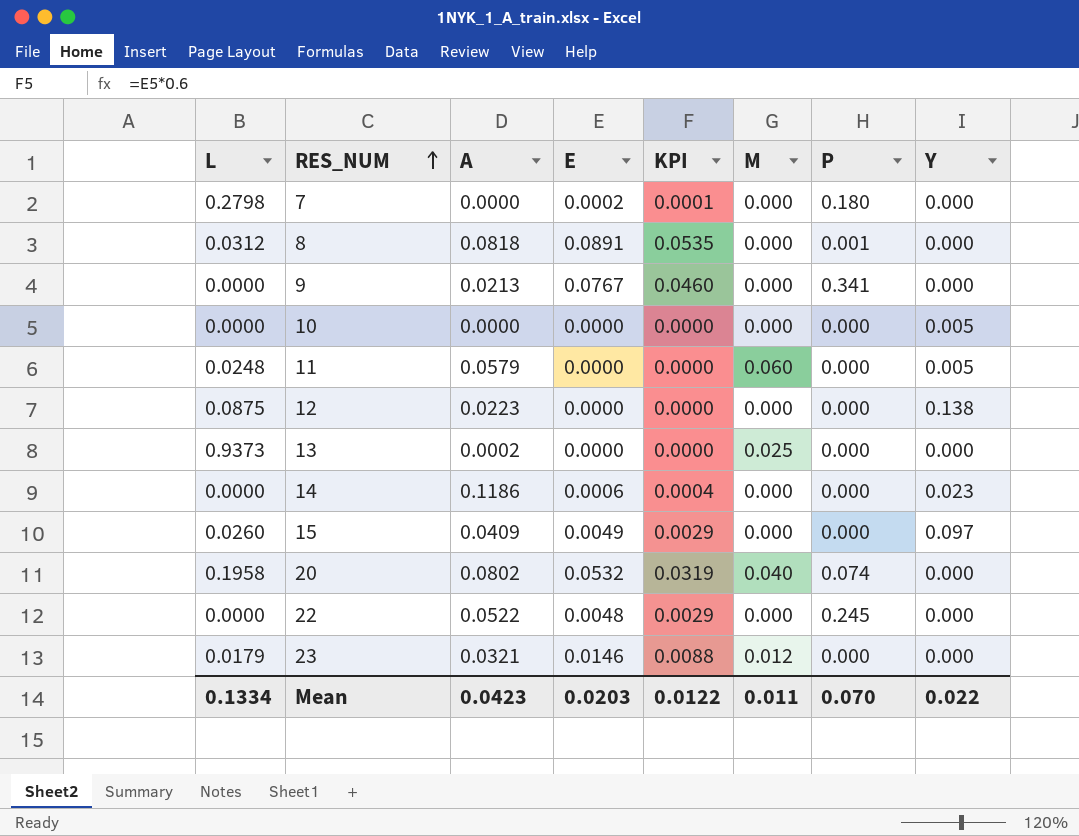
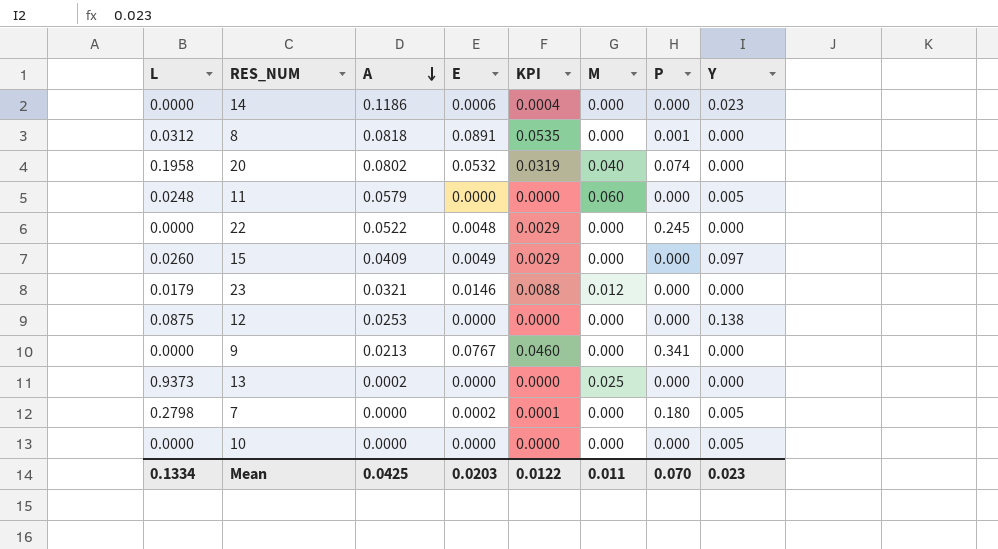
row order: RES_NUM ascending -> A descending
12 | A: 0.0223 -> 0.0253
7 | Y: 0.000 -> 0.005
Mean | A: 0.0423 -> 0.0425
Mean | Y: 0.022 -> 0.023

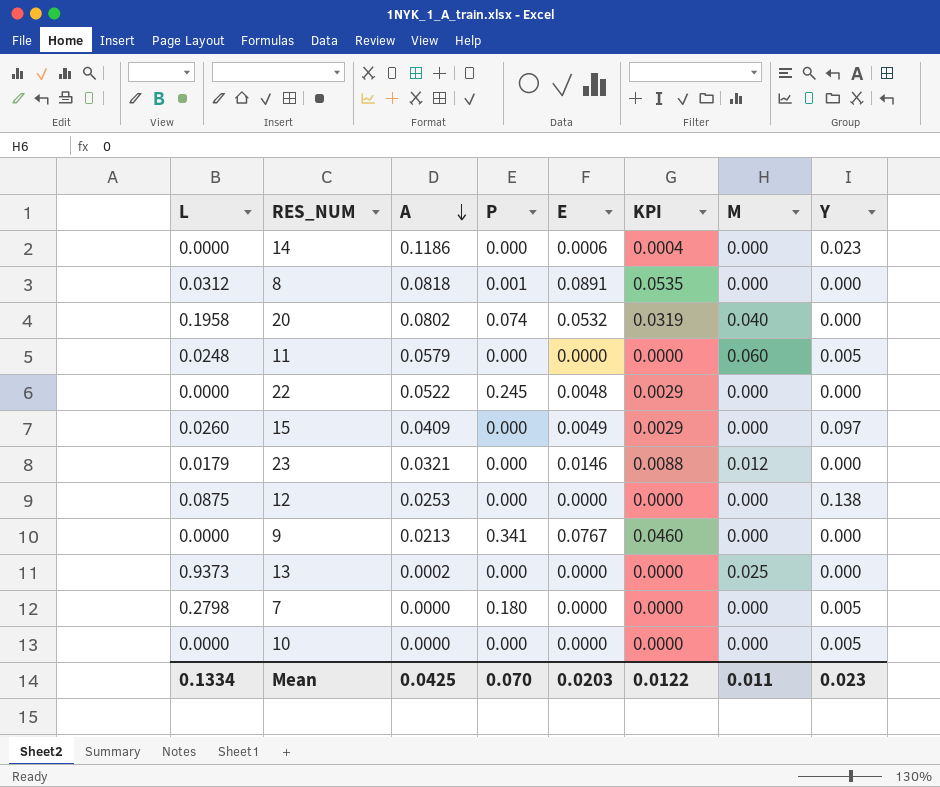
column P | position: 7 -> 4
7 | E: 0.0002 -> 0.0000
7 | KPI: 0.0001 -> 0.0000

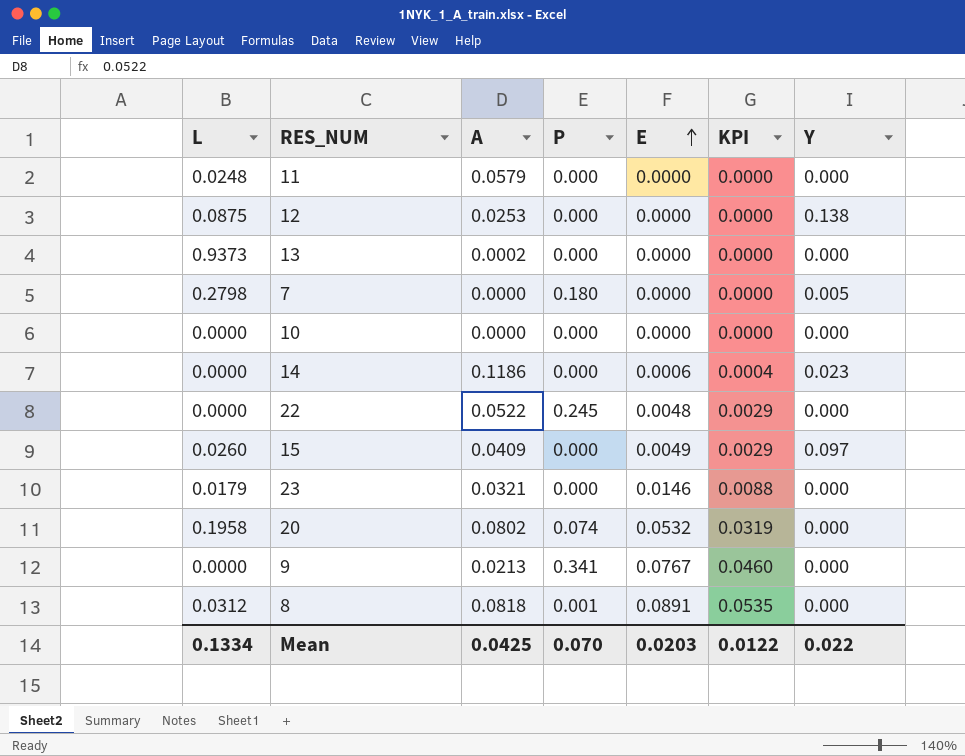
row order: A descending -> E ascending
column M | position: 7 -> none
11 | Y: 0.005 -> 0.000
10 | Y: 0.005 -> 0.000
Mean | Y: 0.023 -> 0.022

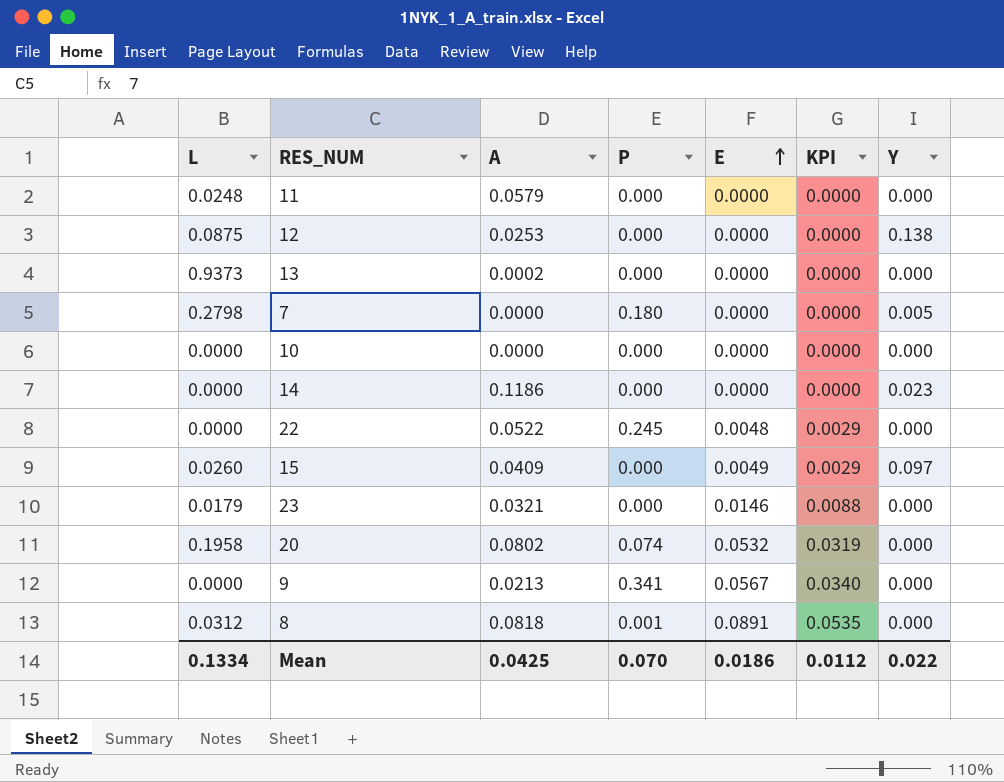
14 | E: 0.0006 -> 0.0000
14 | KPI: 0.0004 -> 0.0000
9 | E: 0.0767 -> 0.0567
9 | KPI: 0.0460 -> 0.0340
Mean | E: 0.0203 -> 0.0186
Mean | KPI: 0.0122 -> 0.0112

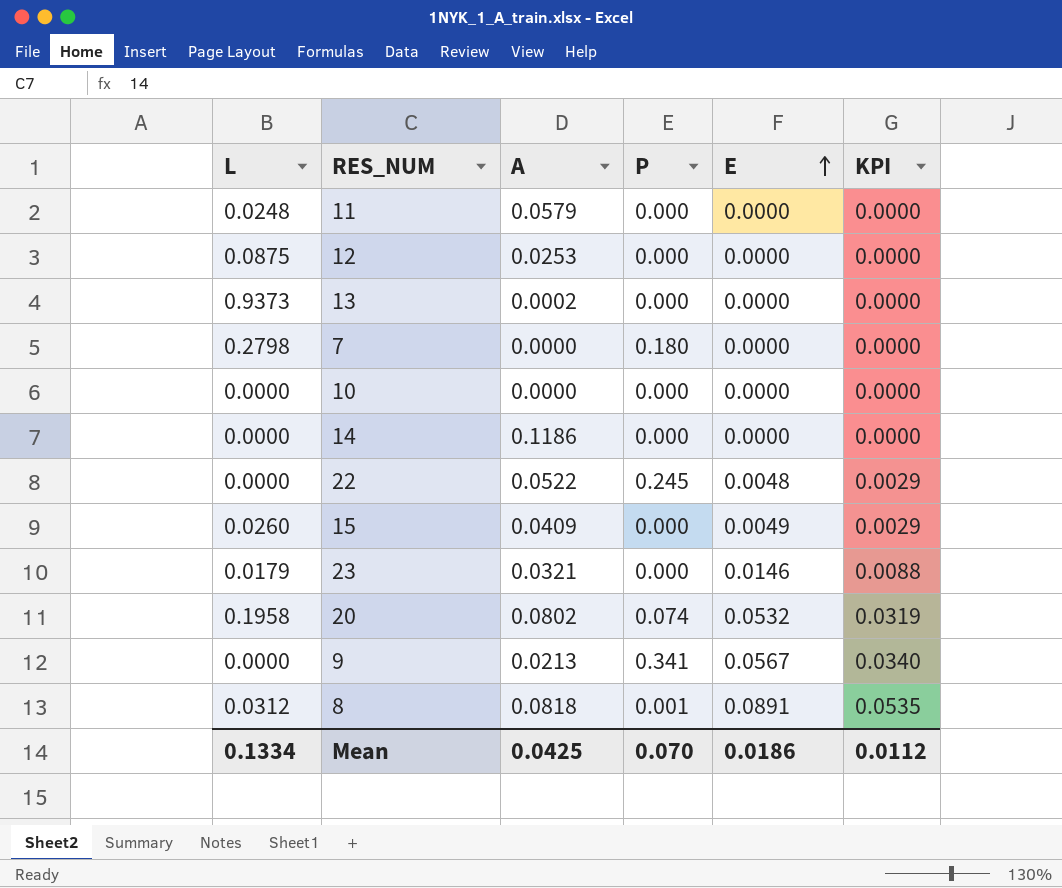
column Y | position: 7 -> none

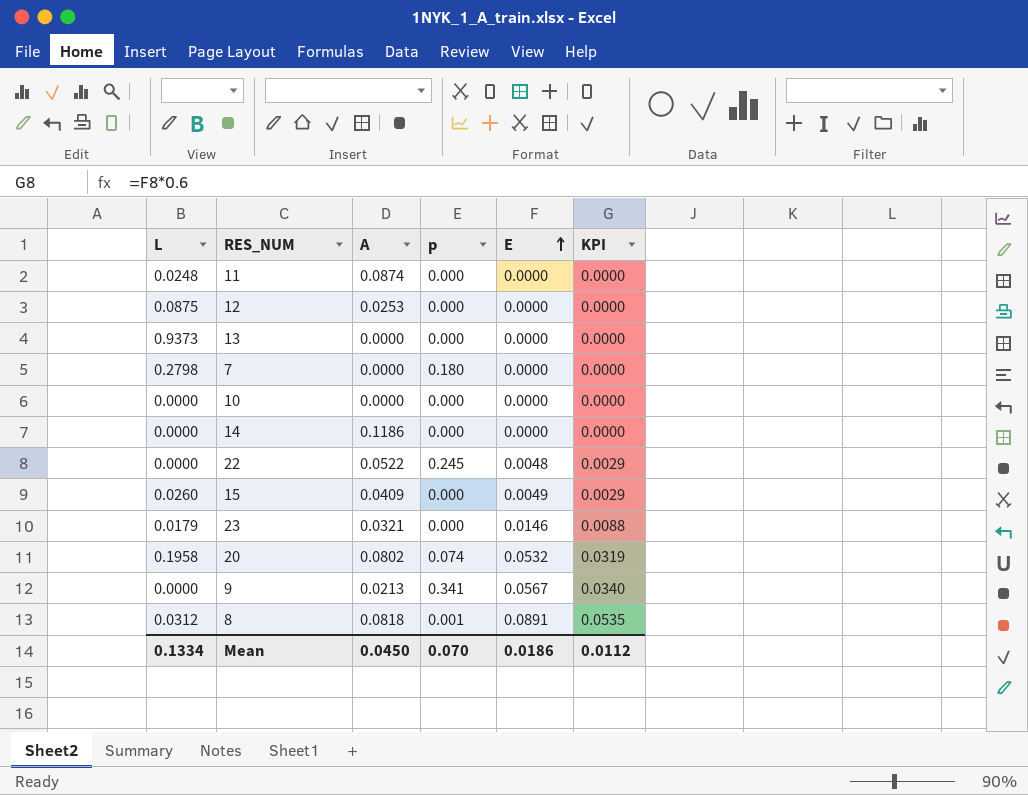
column name: P -> p
11 | A: 0.0579 -> 0.0874
13 | A: 0.0002 -> 0.0000
Mean | A: 0.0425 -> 0.0450

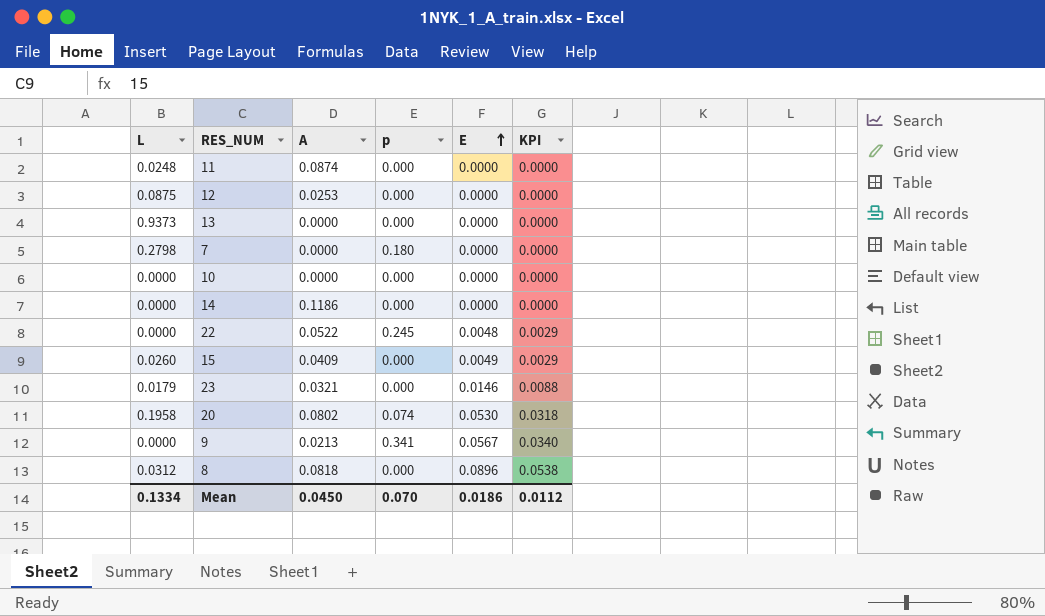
20 | E: 0.0532 -> 0.0530
20 | KPI: 0.0319 -> 0.0318
8 | p: 0.001 -> 0.000
8 | E: 0.0891 -> 0.0896
8 | KPI: 0.0535 -> 0.0538

